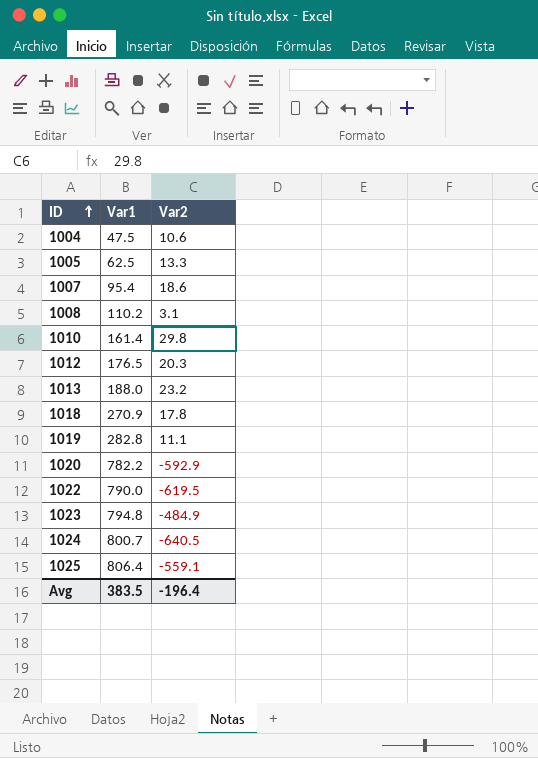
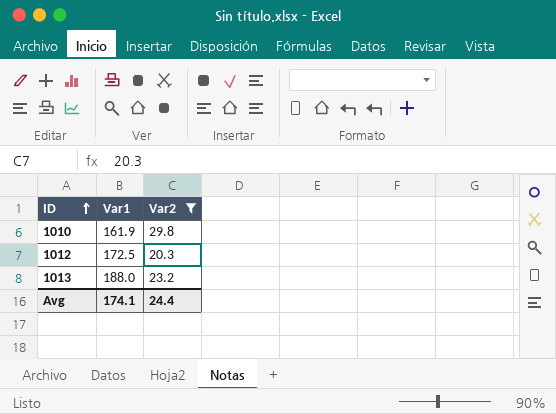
filter: none -> Var2 >= 20.3
1010 | Var1: 161.4 -> 161.9
1012 | Var1: 176.5 -> 172.5
Avg | Var1: 383.5 -> 174.1
Avg | Var2: -196.4 -> 24.4

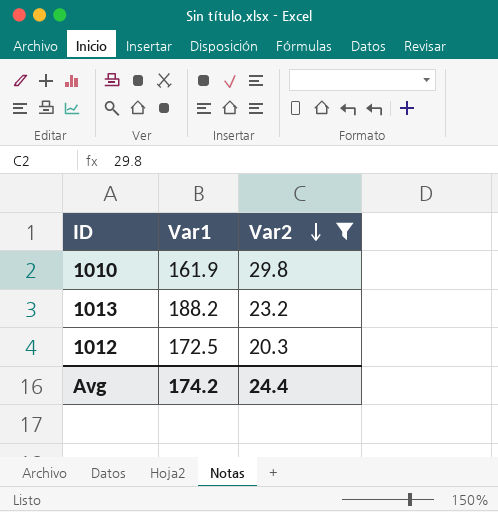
row order: ID ascending -> Var2 descending
1013 | Var1: 188.0 -> 188.2
Avg | Var1: 174.1 -> 174.2

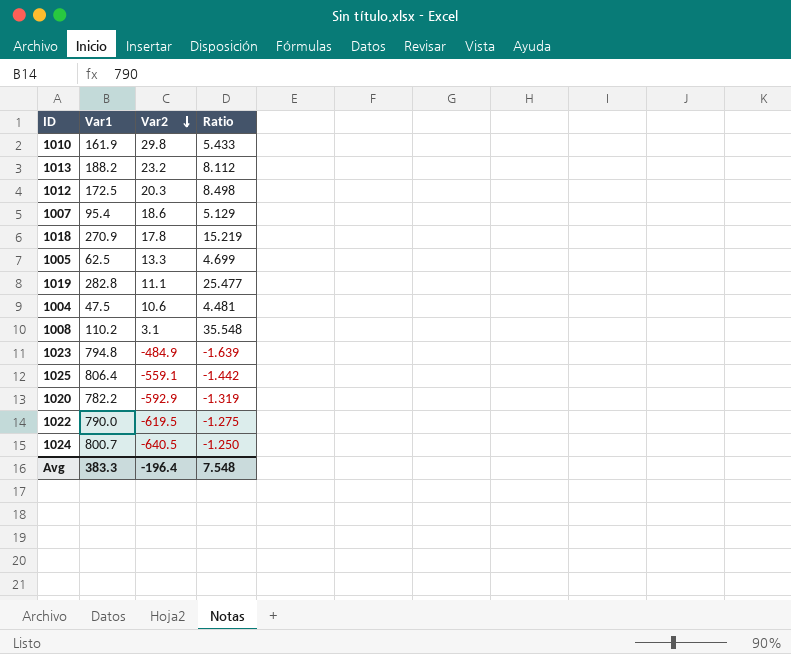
filter: Var2 >= 20.3 -> none
column Ratio | formula: none -> [Var1] / [Var2]
Avg | Var1: 174.2 -> 383.3
Avg | Var2: 24.4 -> -196.4

